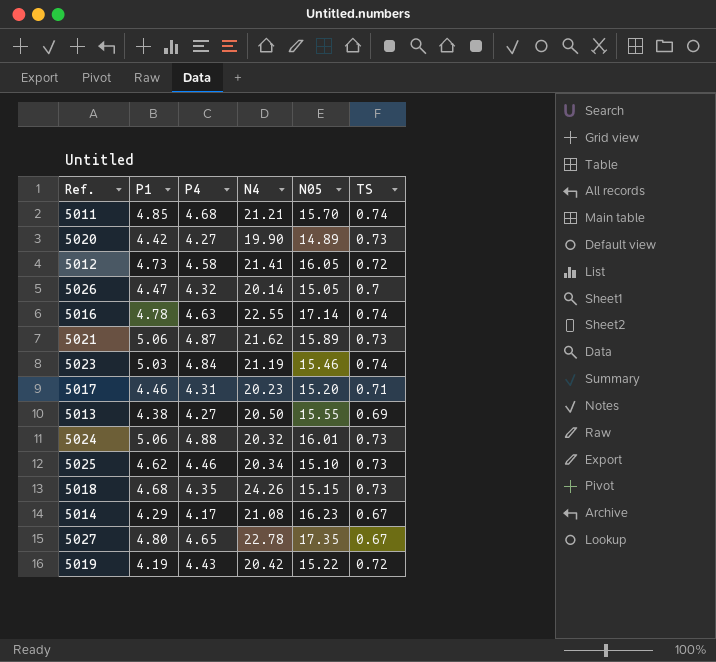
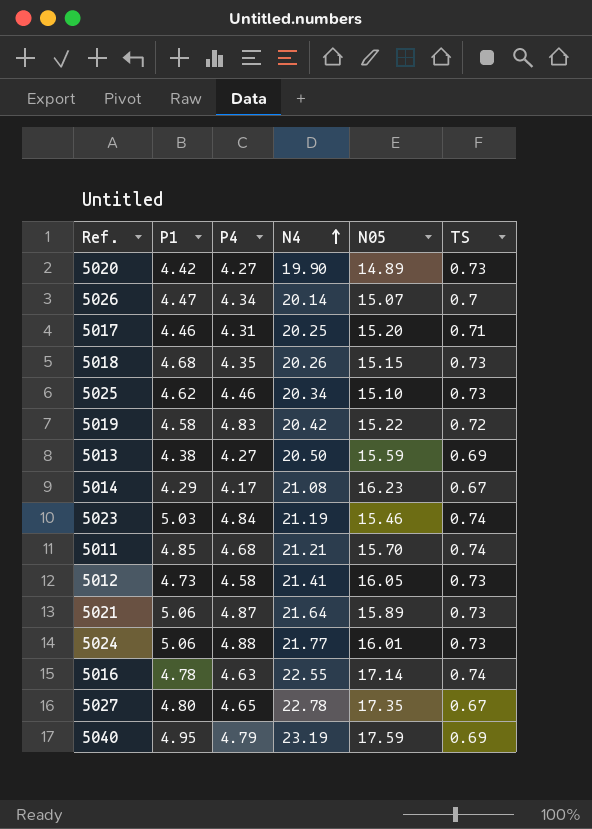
row order: none -> N4 ascending
5026 | P4: 4.32 -> 4.34
5026 | N05: 15.05 -> 15.07
5017 | N4: 20.23 -> 20.25
5018 | N4: 24.26 -> 20.26
5019 | P1: 4.19 -> 4.58
5019 | P4: 4.43 -> 4.83
5013 | N05: 15.55 -> 15.59
5012 | TS: 0.72 -> 0.73
5021 | N4: 21.62 -> 21.64
5024 | N4: 20.32 -> 21.77
row 5040: none -> 4.95 | 4.79 | 23.19 | 17.59 | 0.69

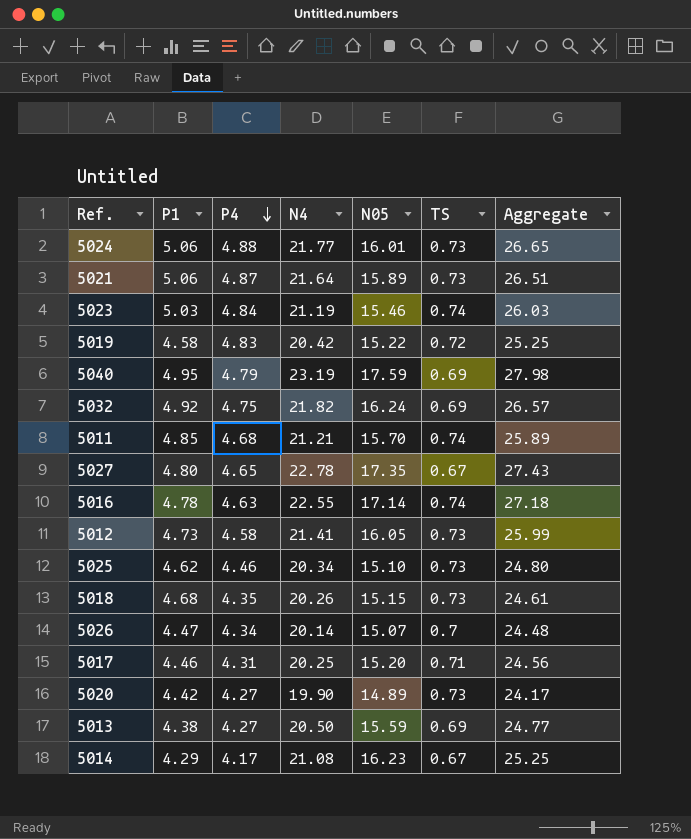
row order: N4 ascending -> P4 descending
column Aggregate | formula: none -> [P4] + [N4]
row 5032: none -> 4.92 | 4.75 | 21.82 | 16.24 | 0.69 | 26.57

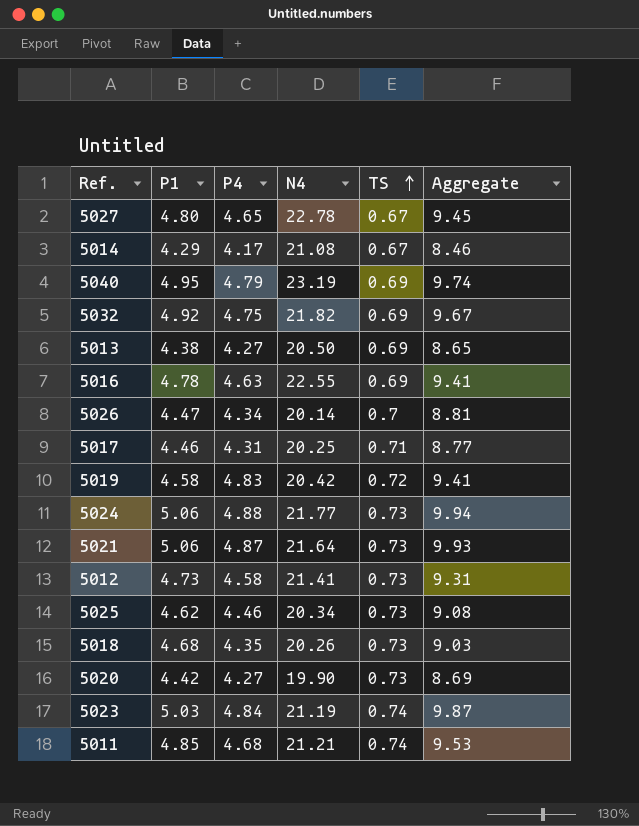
row order: P4 descending -> TS ascending
column N05 | position: 5 -> none
column Aggregate | formula: [P4] + [N4] -> [P1] + [P4]
5016 | TS: 0.74 -> 0.69

